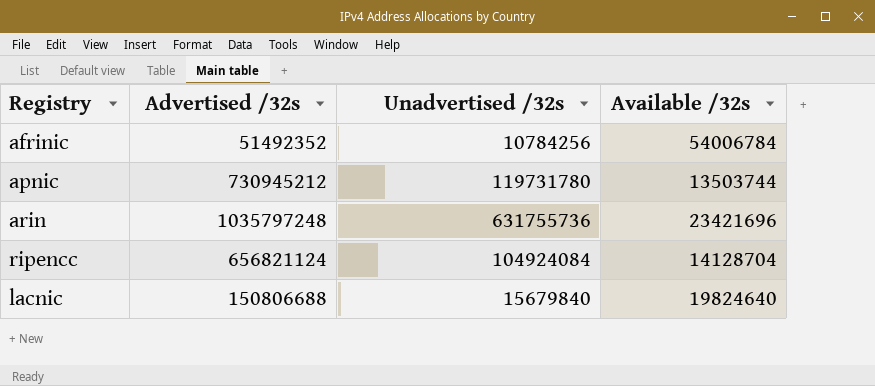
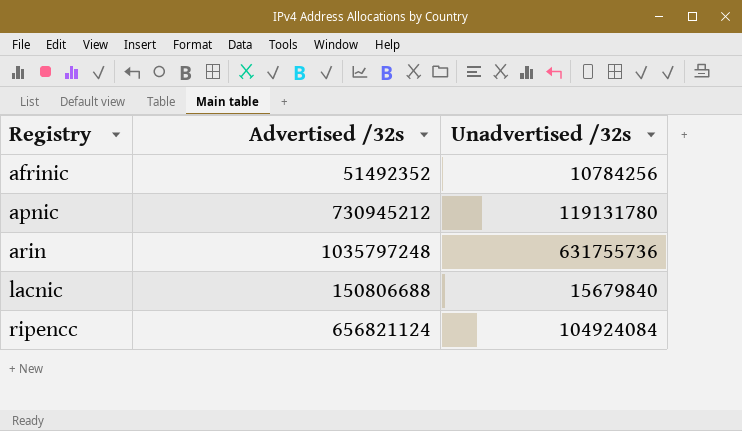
row order: none -> Registry ascending
column Available /32s | position: 4 -> none
apnic | Unadvertised /32s: 119731780 -> 119131780

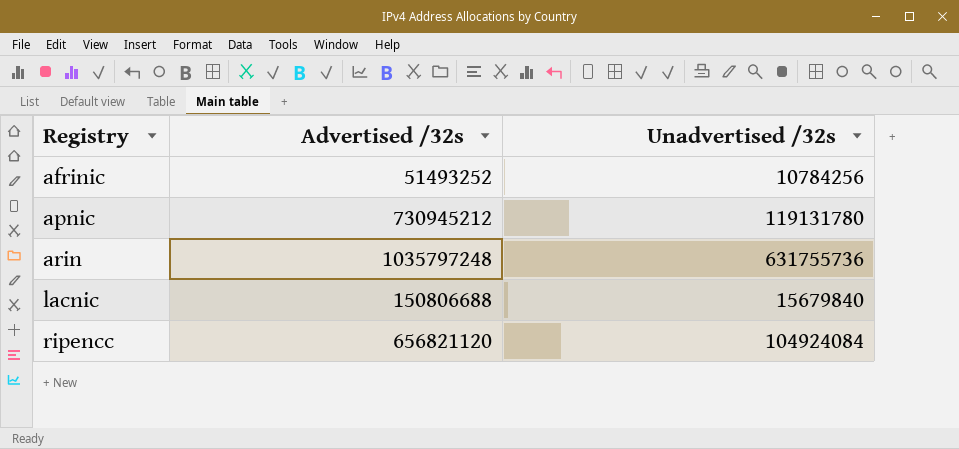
afrinic | Advertised /32s: 51492352 -> 51493252
ripencc | Advertised /32s: 656821124 -> 656821120

